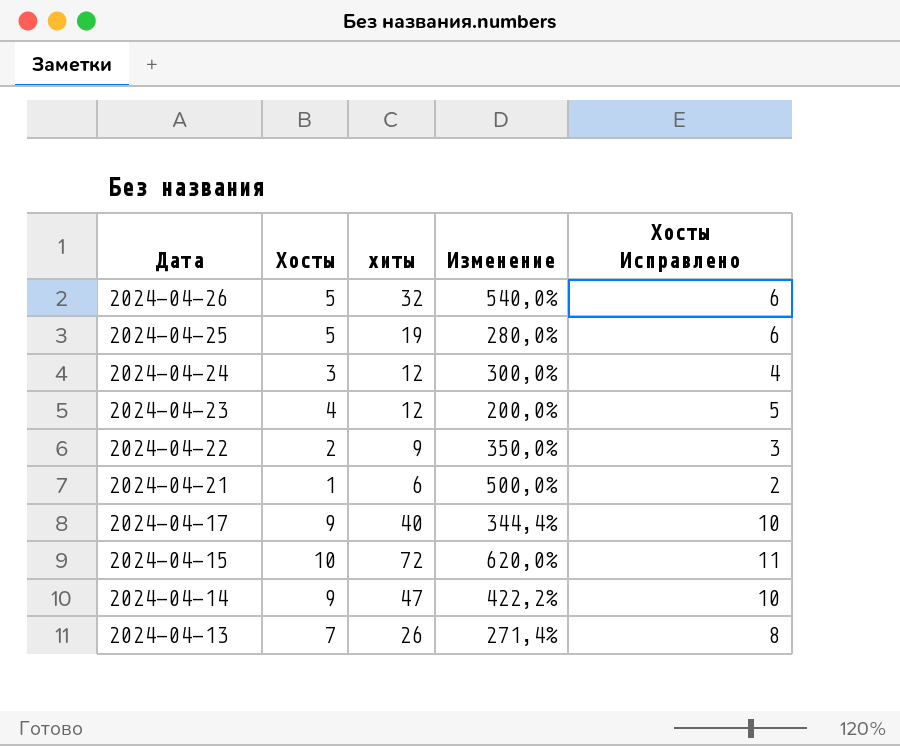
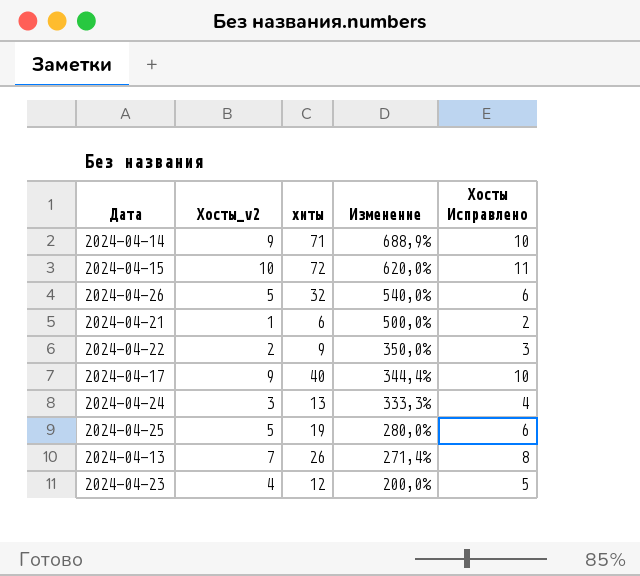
row order: Дата descending -> Изменение descending
column name: Хосты -> Хосты_v2
2024-04-14 | хиты: 47 -> 71
2024-04-14 | Изменение: 422,2% -> 688,9%
2024-04-24 | хиты: 12 -> 13
2024-04-24 | Изменение: 300,0% -> 333,3%

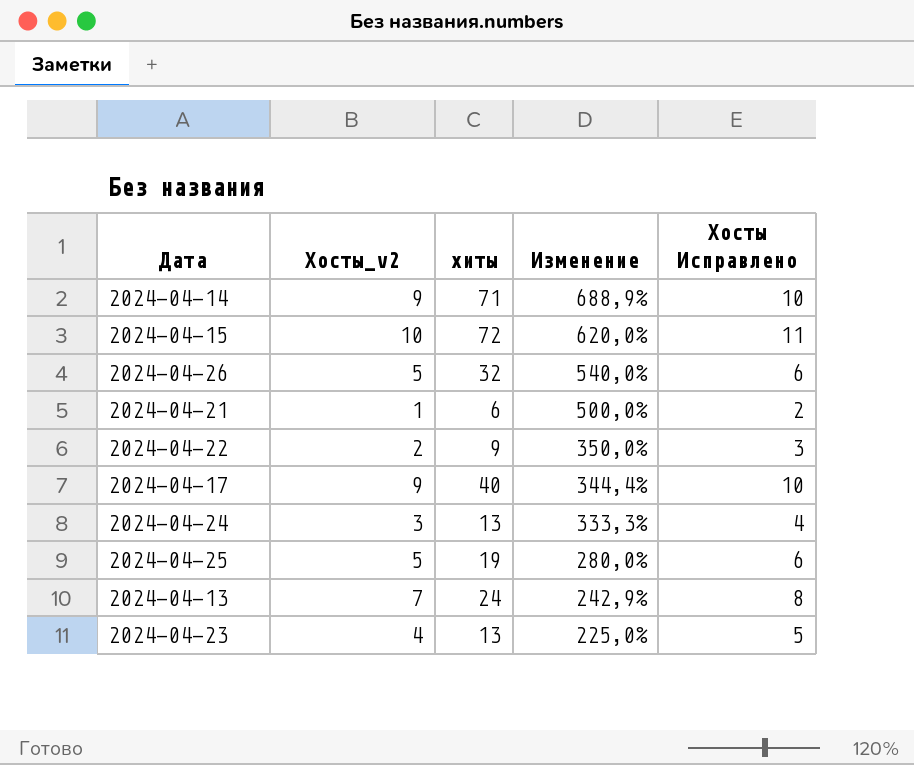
2024-04-13 | хиты: 26 -> 24
2024-04-13 | Изменение: 271,4% -> 242,9%
2024-04-23 | хиты: 12 -> 13
2024-04-23 | Изменение: 200,0% -> 225,0%

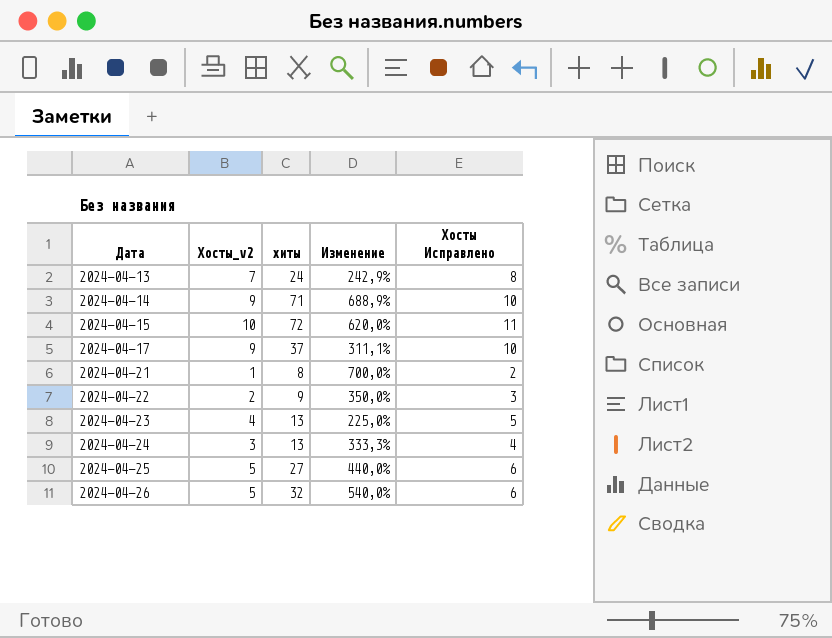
row order: Изменение descending -> Дата ascending
2024-04-17 | хиты: 40 -> 37
2024-04-17 | Изменение: 344,4% -> 311,1%
2024-04-21 | хиты: 6 -> 8
2024-04-21 | Изменение: 500,0% -> 700,0%
2024-04-25 | хиты: 19 -> 27
2024-04-25 | Изменение: 280,0% -> 440,0%

